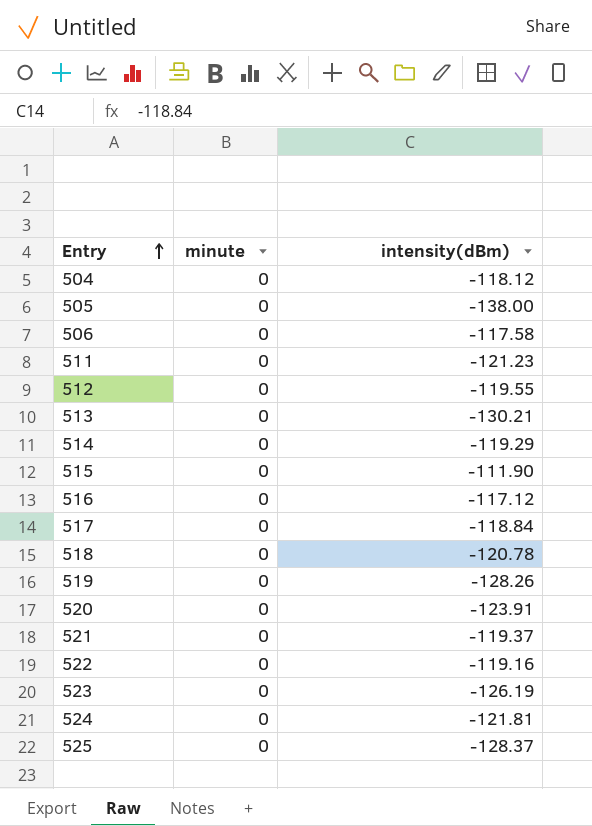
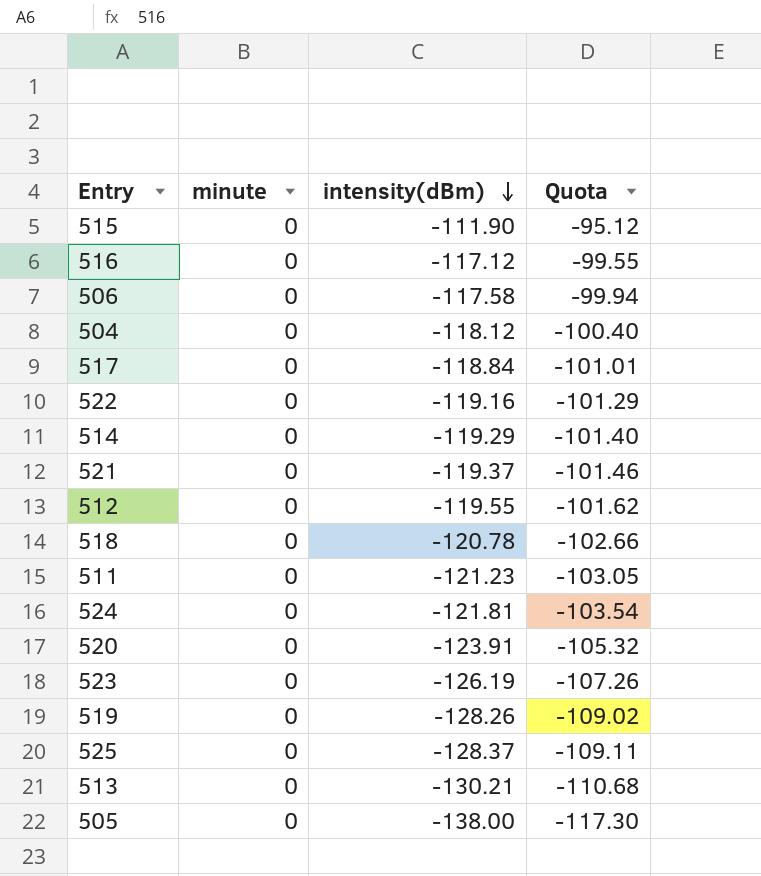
row order: Entry ascending -> intensity(dBm) descending
column Quota | formula: none -> [intensity(dBm)] * 0.85

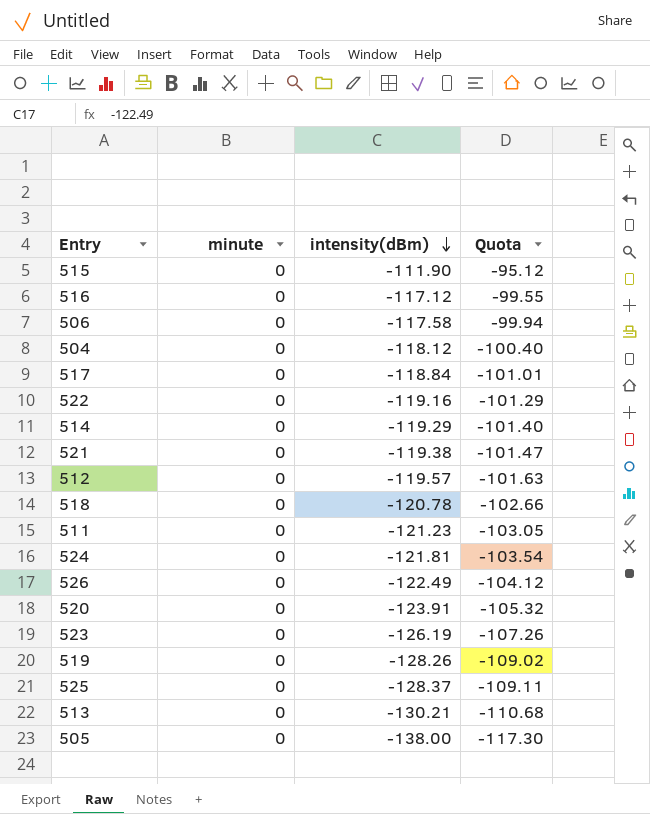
521 | intensity(dBm): -119.37 -> -119.38
521 | Quota: -101.46 -> -101.47
512 | intensity(dBm): -119.55 -> -119.57
512 | Quota: -101.62 -> -101.63
row 526: none -> 0 | -122.49 | -104.12

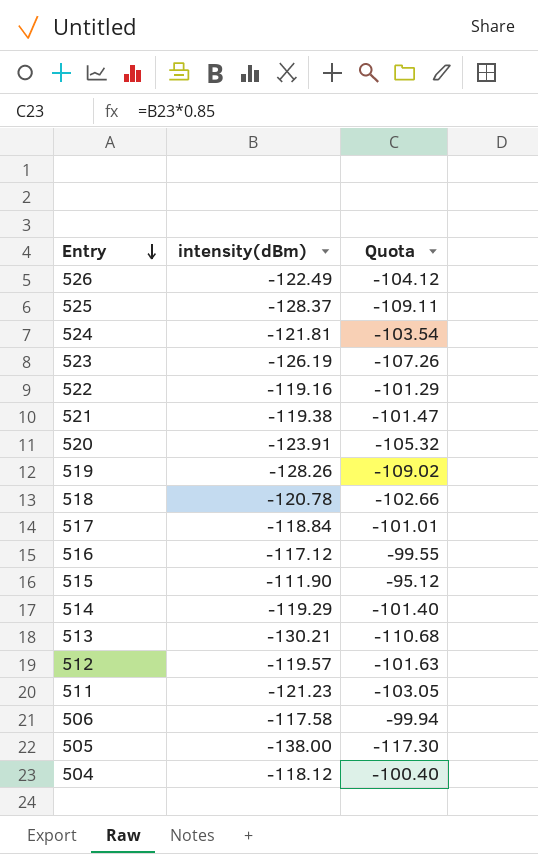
row order: intensity(dBm) descending -> Entry descending
column minute | position: 2 -> none

